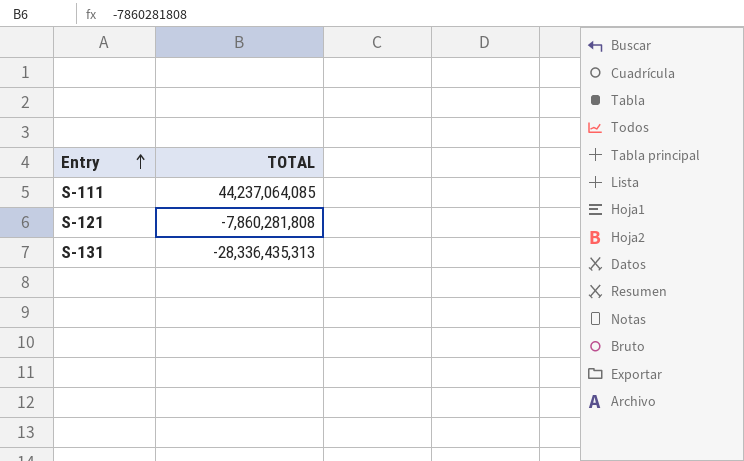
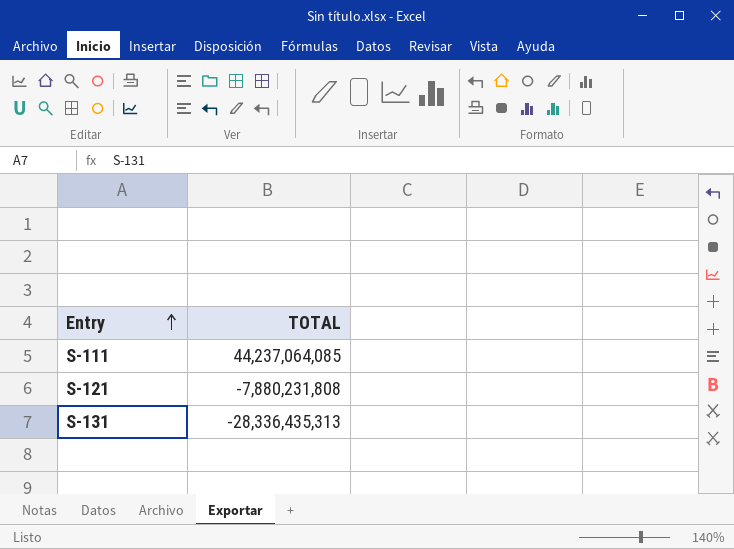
S-121 | TOTAL: -7,860,281,808 -> -7,880,231,808

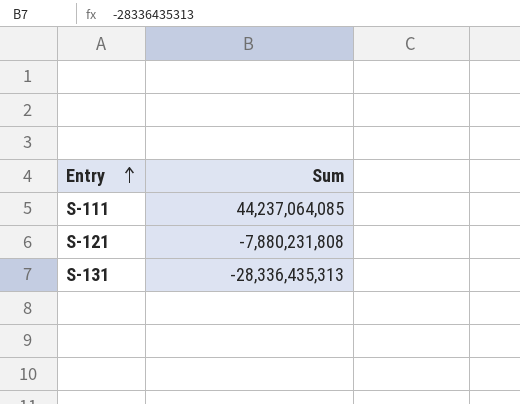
column name: TOTAL -> Sum

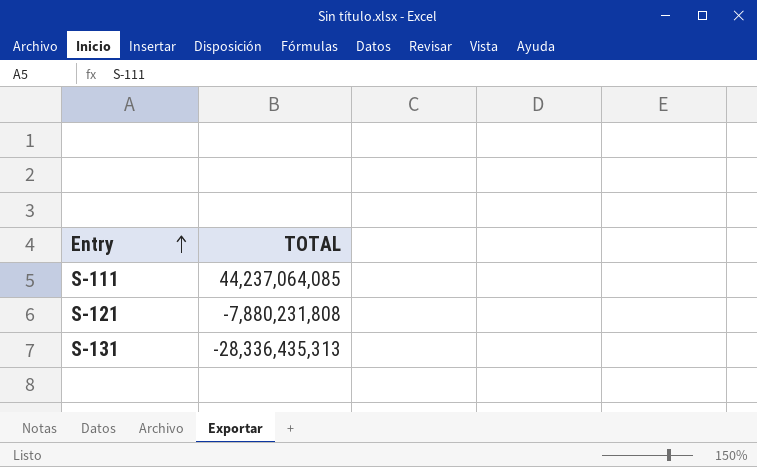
column name: Sum -> TOTAL

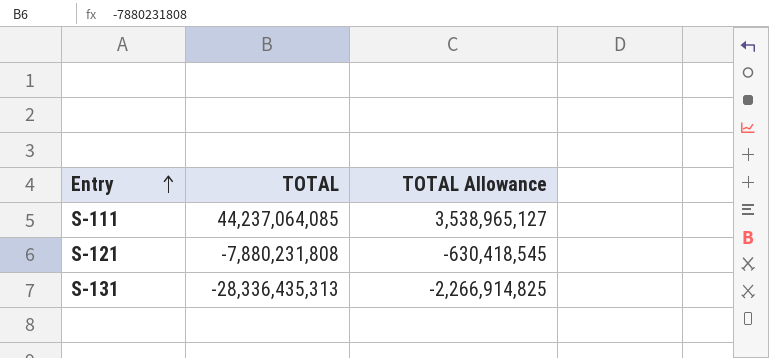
column TOTAL Allowance | formula: none -> [TOTAL] * 0.08

